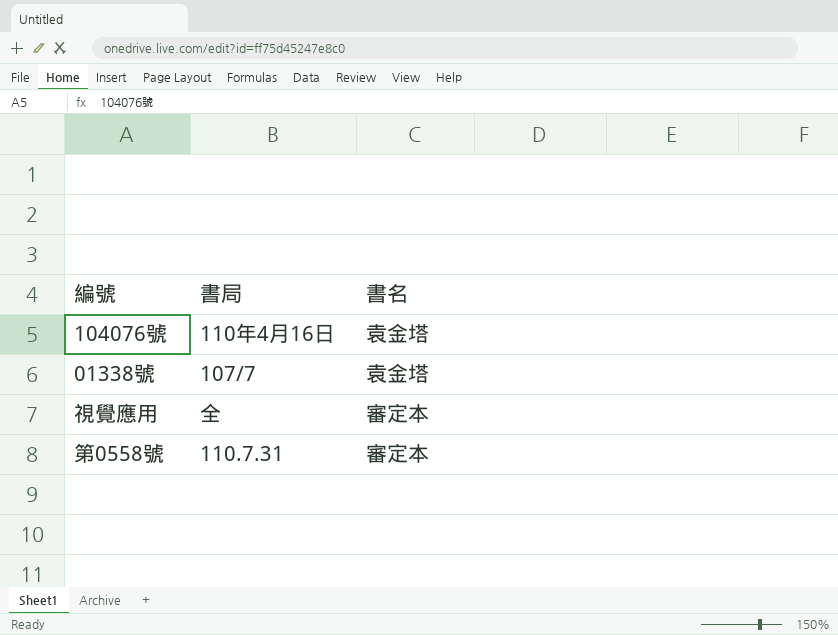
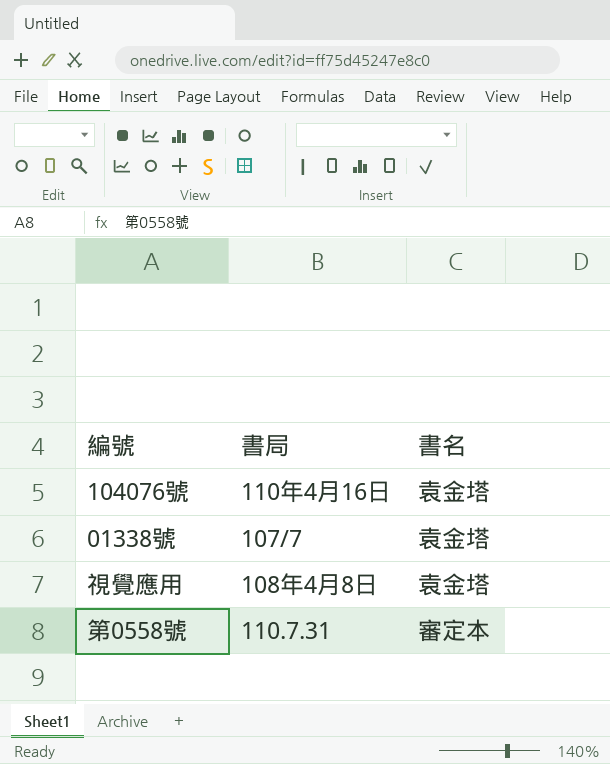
視覺應用 | 書局: 全 -> 108年4月8日
視覺應用 | 書名: 審定本 -> 袁金塔

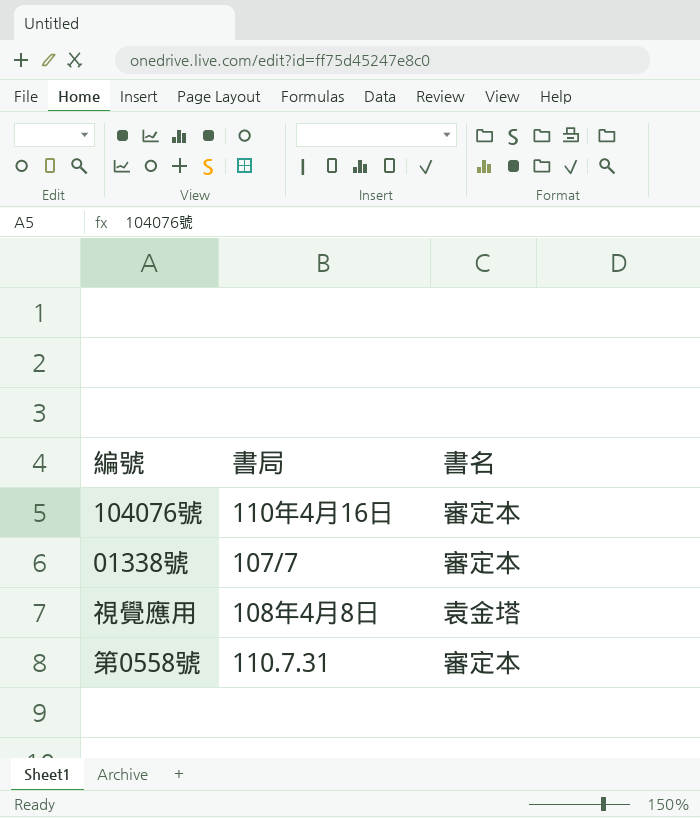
104076號 | 書名: 袁金塔 -> 審定本
01338號 | 書名: 袁金塔 -> 審定本

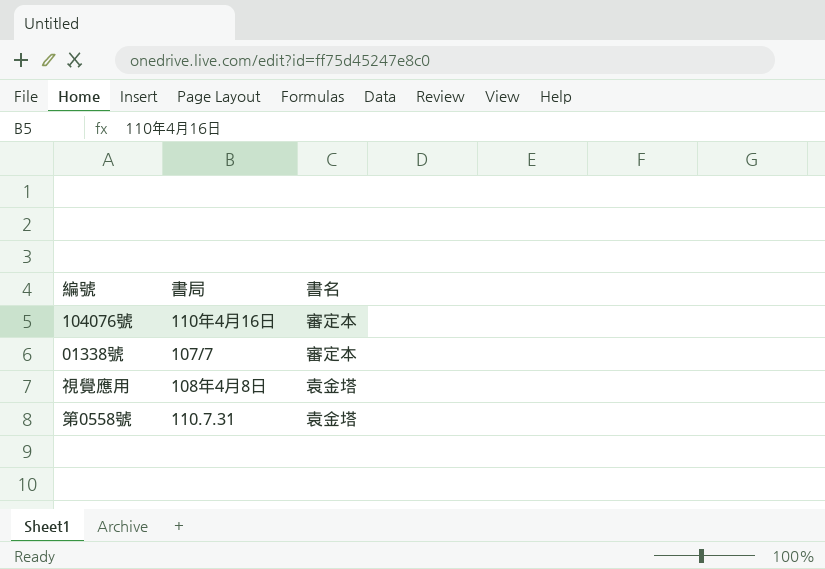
第0558號 | 書名: 審定本 -> 袁金塔

